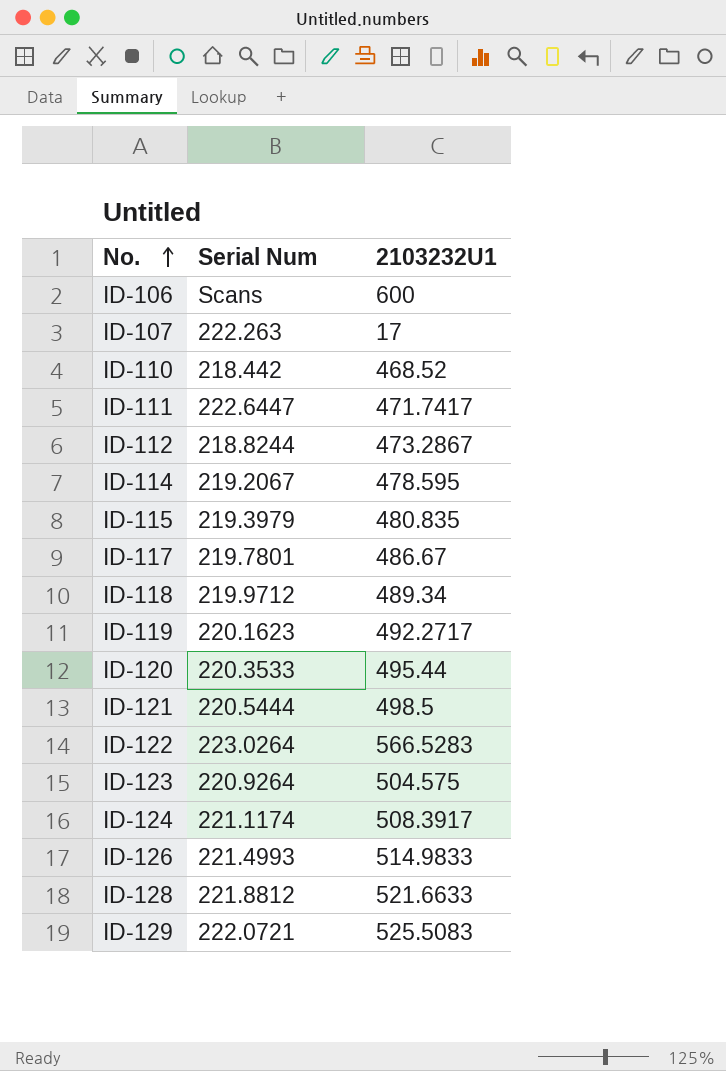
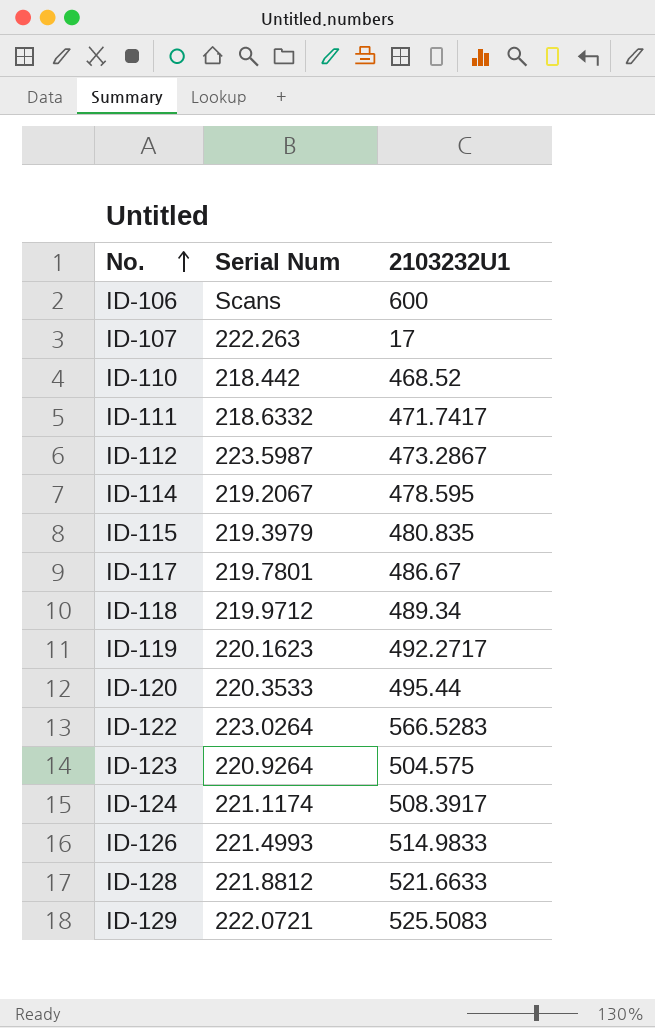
row ID-121: 220.5444 | 498.5 -> none
ID-111 | Serial Num: 222.6447 -> 218.6332
ID-112 | Serial Num: 218.8244 -> 223.5987

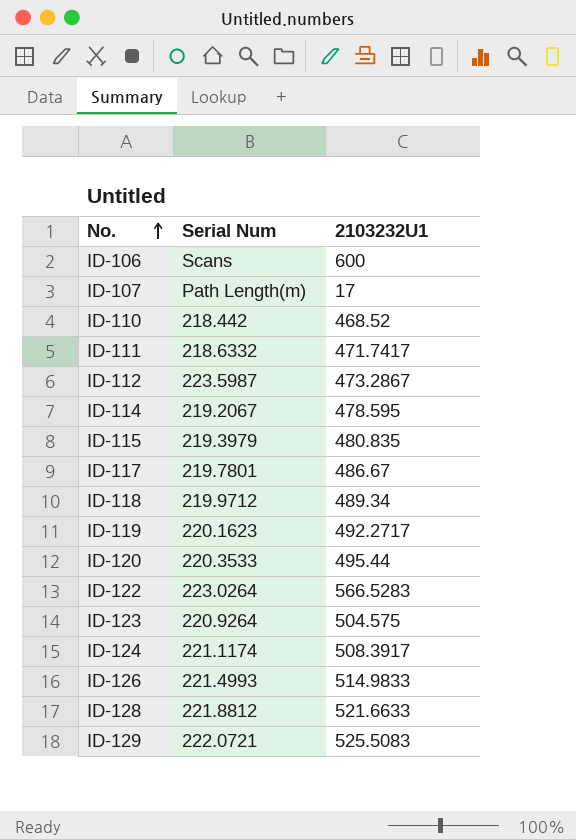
ID-107 | Serial Num: 222.263 -> Path Length(m)

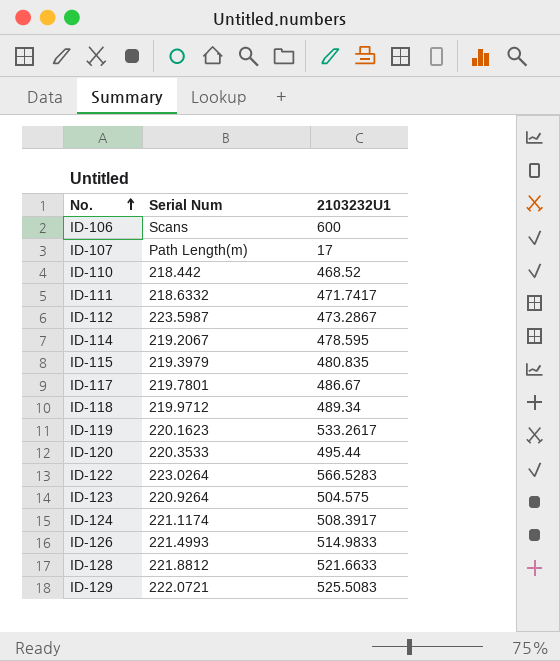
ID-119 | 2103232U1: 492.2717 -> 533.2617

